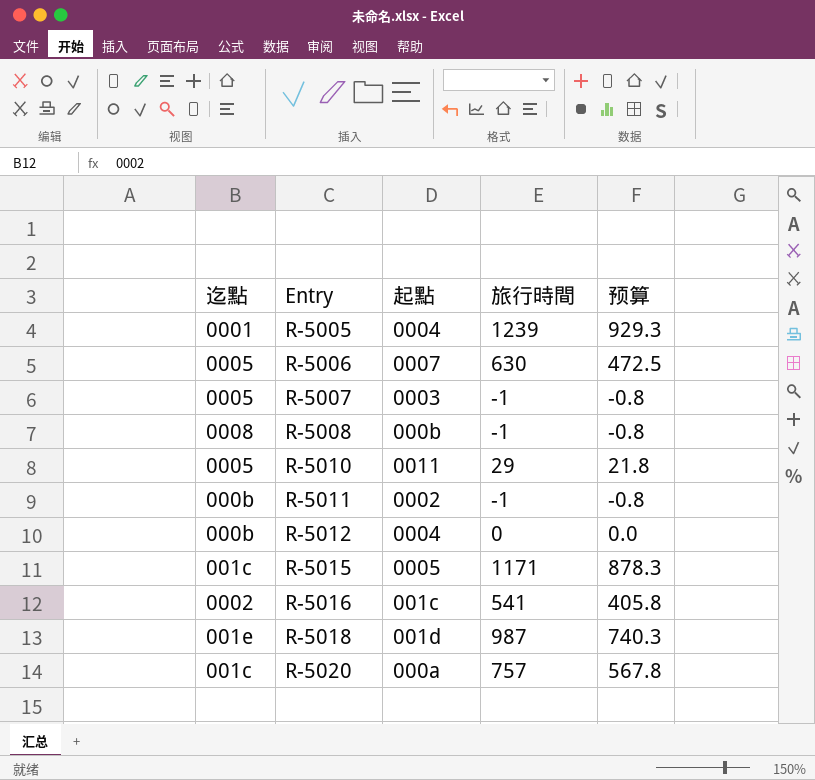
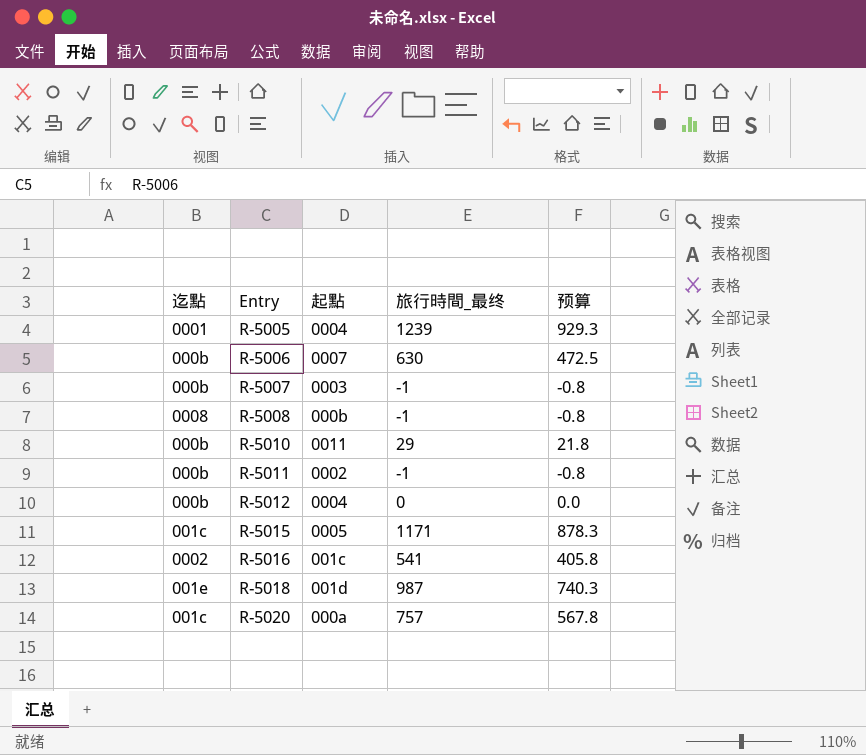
column name: 旅行時間 -> 旅行時間_最终
R-5006 | 迄點: 0005 -> 000b
R-5007 | 迄點: 0005 -> 000b
R-5010 | 迄點: 0005 -> 000b

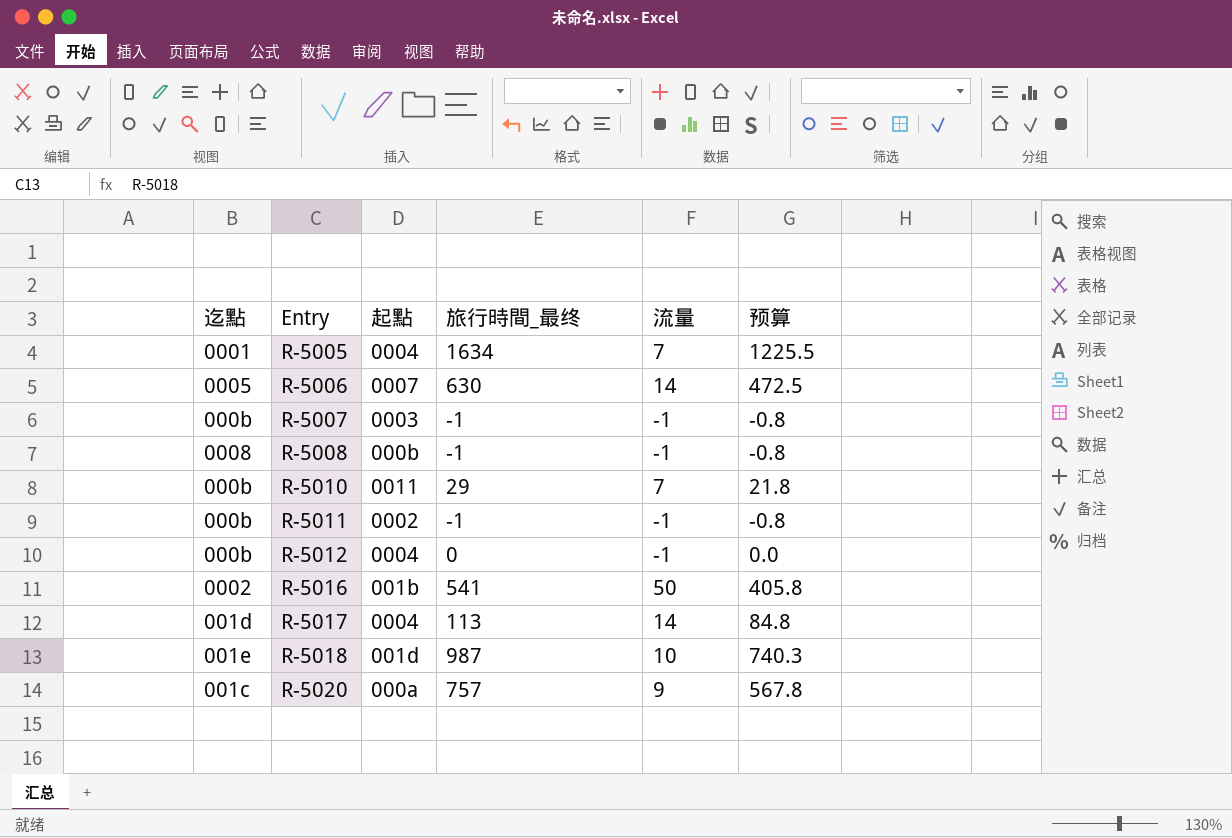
column 流量 | position: none -> 5
row R-5015: 001c | 0005 | 1171 | 878.3 -> none
R-5005 | 旅行時間_最终: 1239 -> 1634
R-5005 | 预算: 929.3 -> 1225.5
R-5006 | 迄點: 000b -> 0005
R-5016 | 起點: 001c -> 001b
row R-5017: none -> 001d | 0004 | 113 | 14 | 84.8

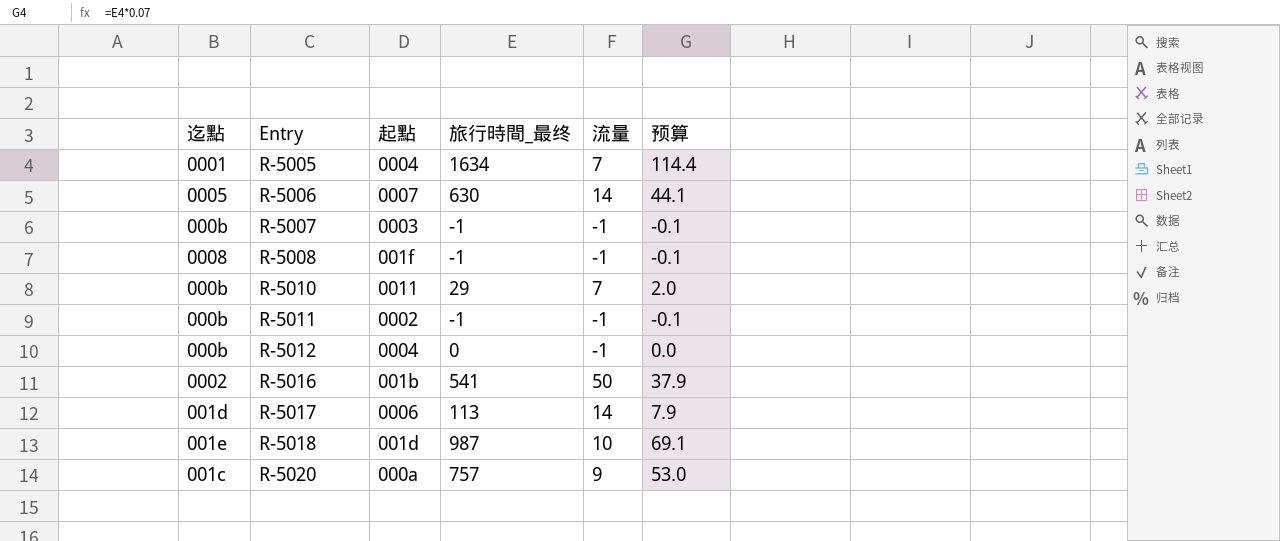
column 预算 | formula: [旅行時間_最终] * 0.75 -> [旅行時間_最终] * 0.07
R-5008 | 起點: 000b -> 001f
R-5017 | 起點: 0004 -> 0006

